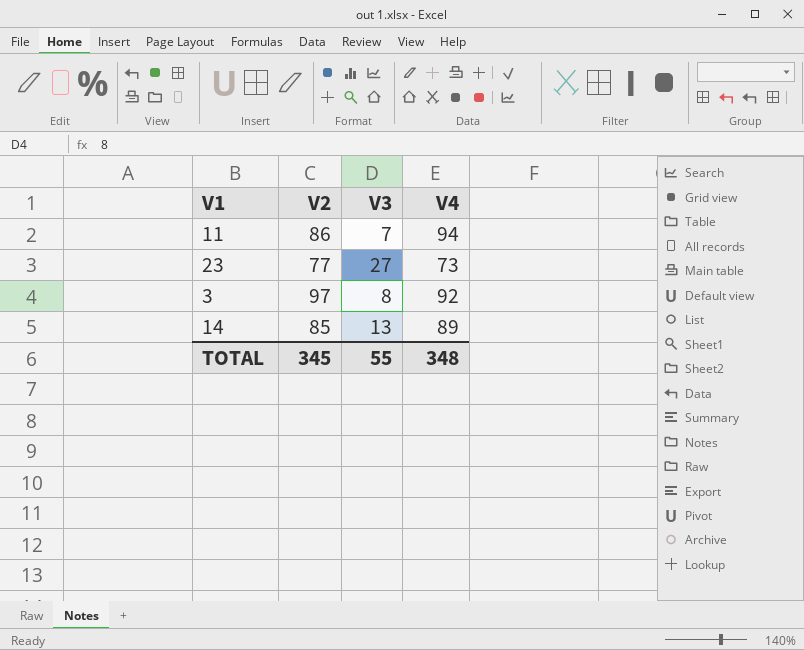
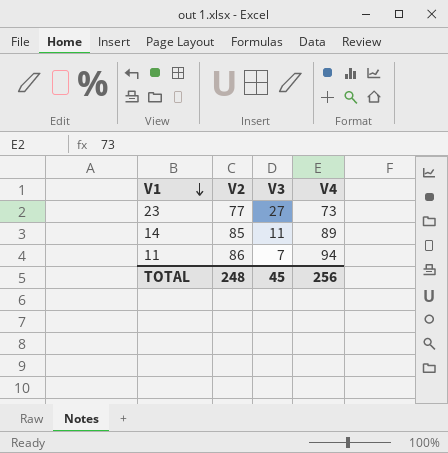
row order: none -> V1 descending
row 3: 97 | 8 | 92 -> none
14 | V3: 13 -> 11
TOTAL | V2: 345 -> 248
TOTAL | V3: 55 -> 45
TOTAL | V4: 348 -> 256

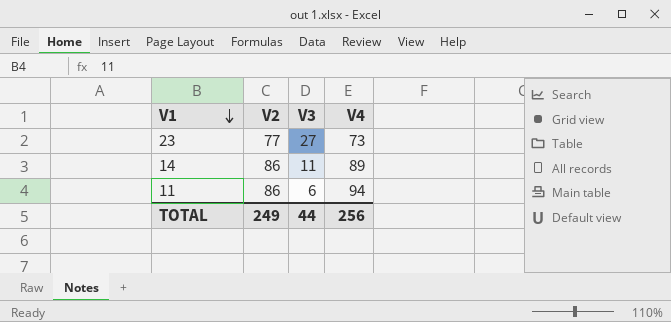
14 | V2: 85 -> 86
11 | V3: 7 -> 6
TOTAL | V2: 248 -> 249
TOTAL | V3: 45 -> 44

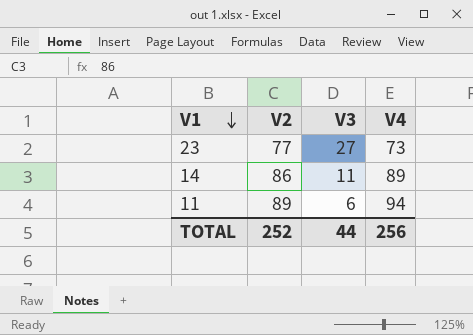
11 | V2: 86 -> 89
TOTAL | V2: 249 -> 252

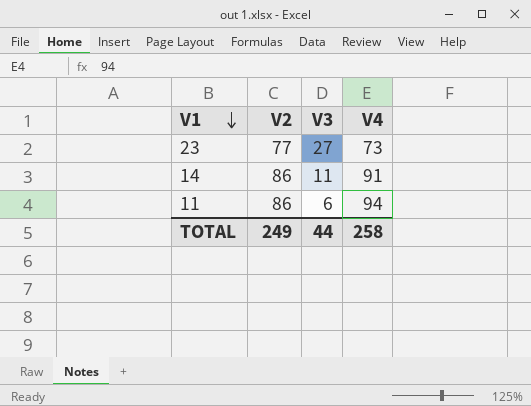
14 | V4: 89 -> 91
11 | V2: 89 -> 86
TOTAL | V2: 252 -> 249
TOTAL | V4: 256 -> 258

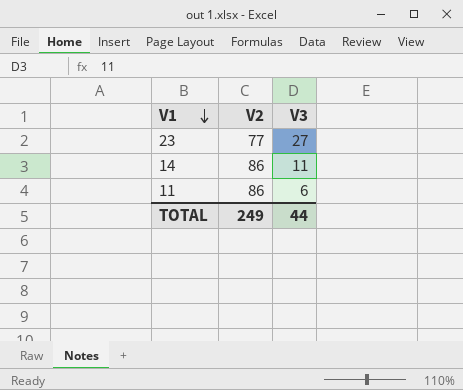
column V4 | position: 4 -> none

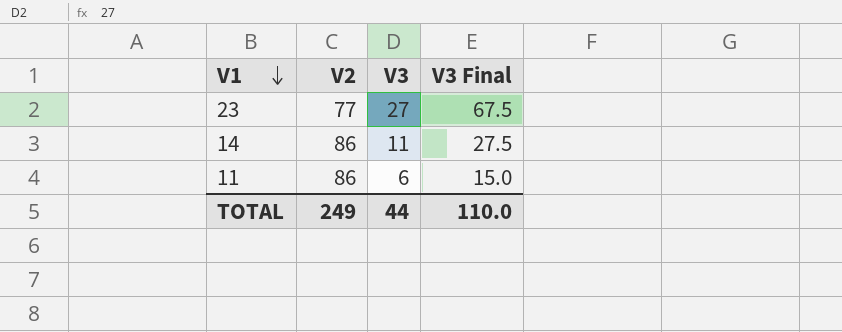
column V3 Final | formula: none -> [V3] * 2.5

